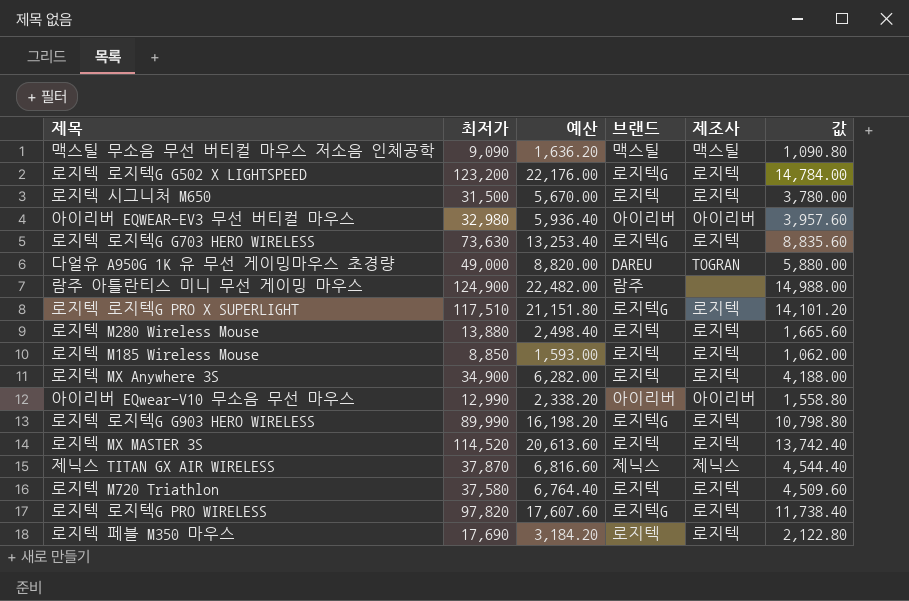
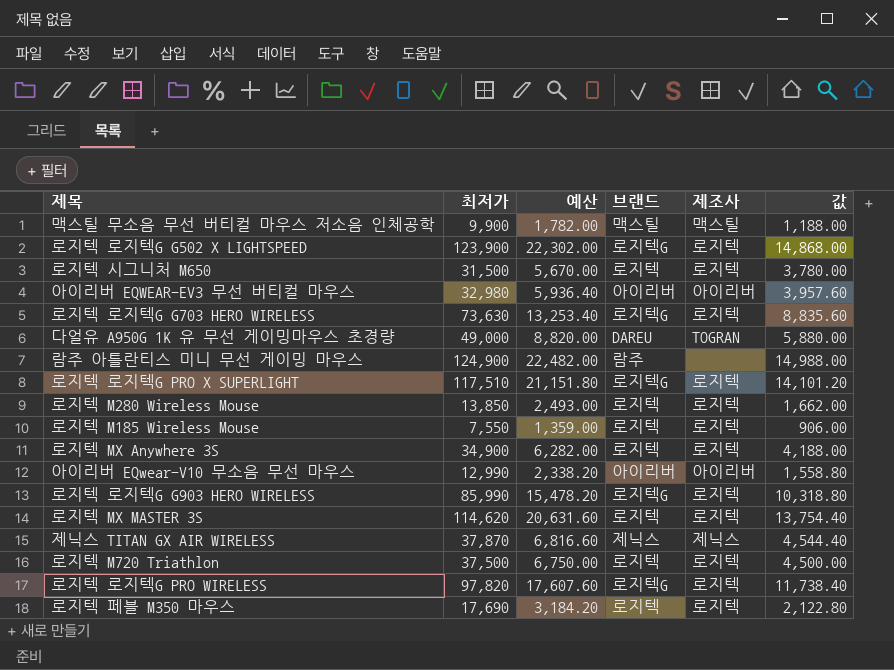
맥스틸 무소음 무선 버티컬 마우스 저소음 인체공학 | 최저가: 9,090 -> 9,900
맥스틸 무소음 무선 버티컬 마우스 저소음 인체공학 | 예산: 1,636.20 -> 1,782.00
맥스틸 무소음 무선 버티컬 마우스 저소음 인체공학 | 값: 1,090.80 -> 1,188.00
로지텍 로지텍G G502 X LIGHTSPEED | 최저가: 123,200 -> 123,900
로지텍 로지텍G G502 X LIGHTSPEED | 예산: 22,176.00 -> 22,302.00
로지텍 로지텍G G502 X LIGHTSPEED | 값: 14,784.00 -> 14,868.00
로지텍 M280 Wireless Mouse | 최저가: 13,880 -> 13,850
로지텍 M280 Wireless Mouse | 예산: 2,498.40 -> 2,493.00
로지텍 M280 Wireless Mouse | 값: 1,665.60 -> 1,662.00
로지텍 M185 Wireless Mouse | 최저가: 8,850 -> 7,550
로지텍 M185 Wireless Mouse | 예산: 1,593.00 -> 1,359.00
로지텍 M185 Wireless Mouse | 값: 1,062.00 -> 906.00
로지텍 로지텍G G903 HERO WIRELESS | 최저가: 89,990 -> 85,990
로지텍 로지텍G G903 HERO WIRELESS | 예산: 16,198.20 -> 15,478.20
로지텍 로지텍G G903 HERO WIRELESS | 값: 10,798.80 -> 10,318.80
로지텍 MX MASTER 3S | 최저가: 114,520 -> 114,620
로지텍 MX MASTER 3S | 예산: 20,613.60 -> 20,631.60
로지텍 MX MASTER 3S | 값: 13,742.40 -> 13,754.40
로지텍 M720 Triathlon | 최저가: 37,580 -> 37,500
로지텍 M720 Triathlon | 예산: 6,764.40 -> 6,750.00
로지텍 M720 Triathlon | 값: 4,509.60 -> 4,500.00

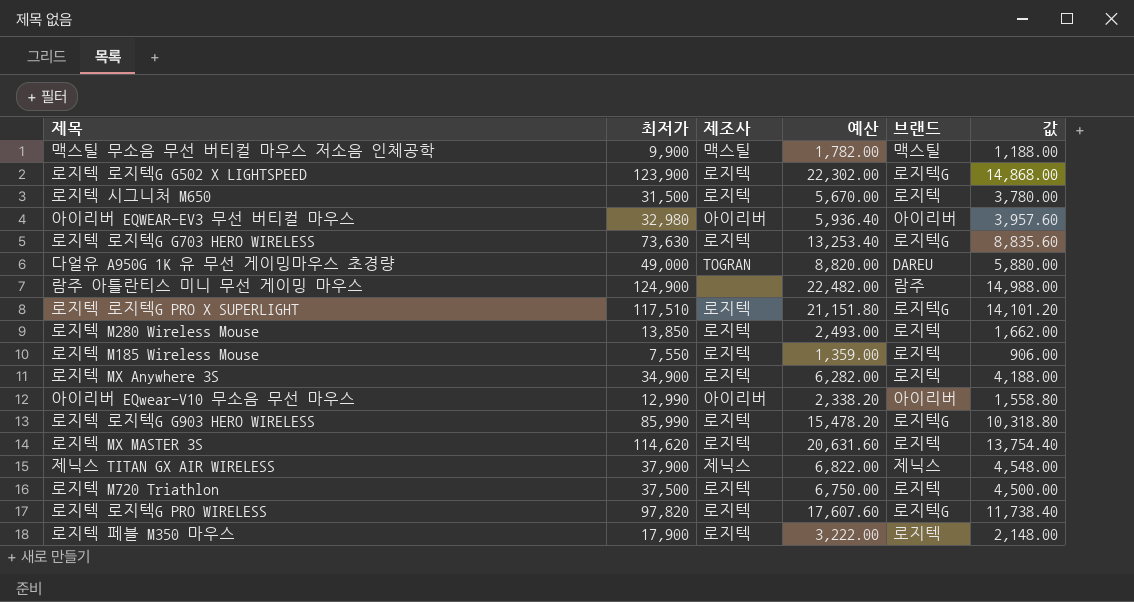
column 제조사 | position: 5 -> 3
제닉스 TITAN GX AIR WIRELESS | 최저가: 37,870 -> 37,900
제닉스 TITAN GX AIR WIRELESS | 예산: 6,816.60 -> 6,822.00
제닉스 TITAN GX AIR WIRELESS | 값: 4,544.40 -> 4,548.00
로지텍 페블 M350 마우스 | 최저가: 17,690 -> 17,900
로지텍 페블 M350 마우스 | 예산: 3,184.20 -> 3,222.00
로지텍 페블 M350 마우스 | 값: 2,122.80 -> 2,148.00

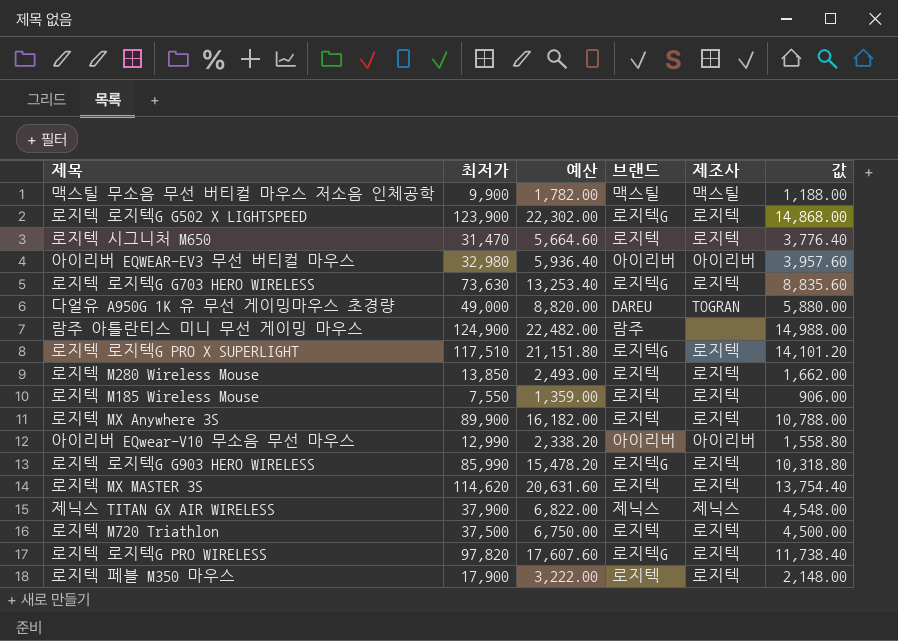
column 제조사 | position: 3 -> 5
로지텍 시그니처 M650 | 최저가: 31,500 -> 31,470
로지텍 시그니처 M650 | 예산: 5,670.00 -> 5,664.60
로지텍 시그니처 M650 | 값: 3,780.00 -> 3,776.40
로지텍 MX Anywhere 3S | 최저가: 34,900 -> 89,900
로지텍 MX Anywhere 3S | 예산: 6,282.00 -> 16,182.00
로지텍 MX Anywhere 3S | 값: 4,188.00 -> 10,788.00

